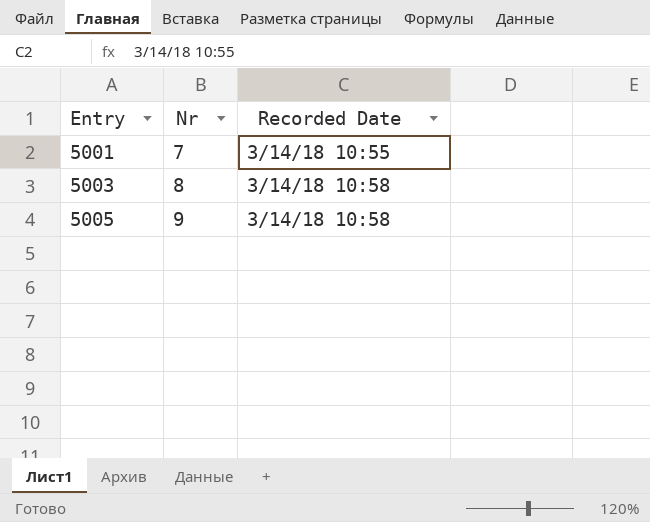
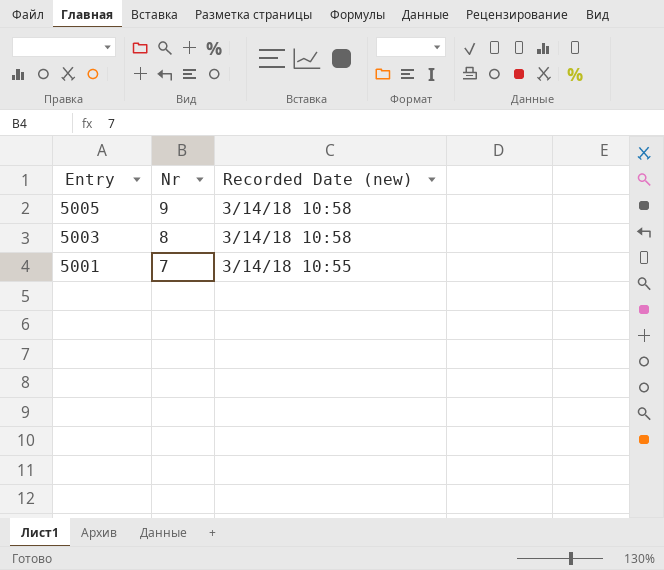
row order: Entry ascending -> Entry descending
column name: Recorded Date -> Recorded Date (new)

